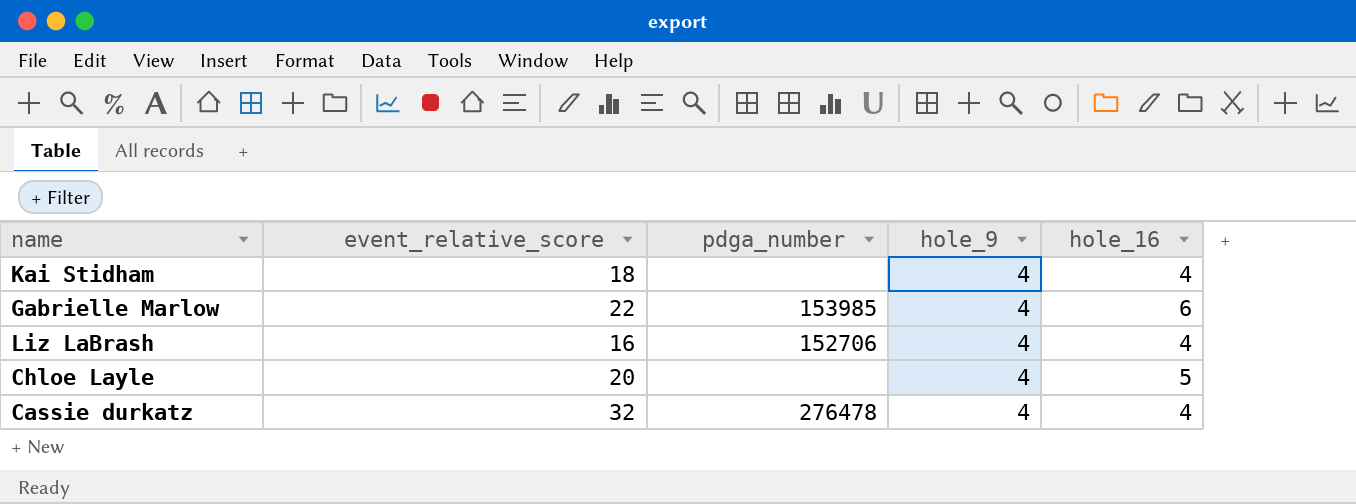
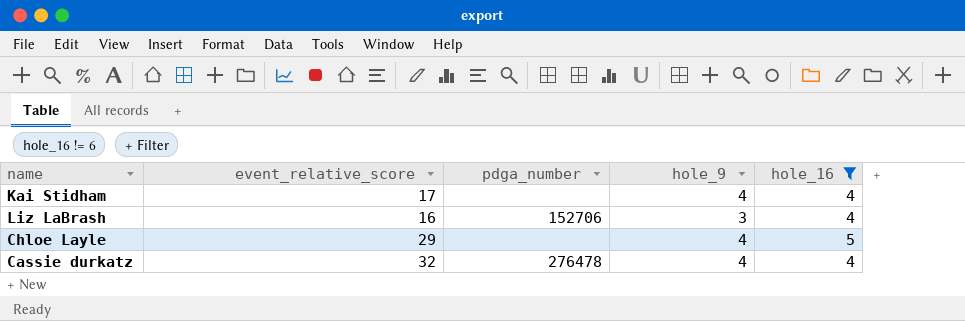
filter: none -> hole_16 != 6
Kai Stidham | event_relative_score: 18 -> 17
Liz LaBrash | hole_9: 4 -> 3
Chloe Layle | event_relative_score: 20 -> 29

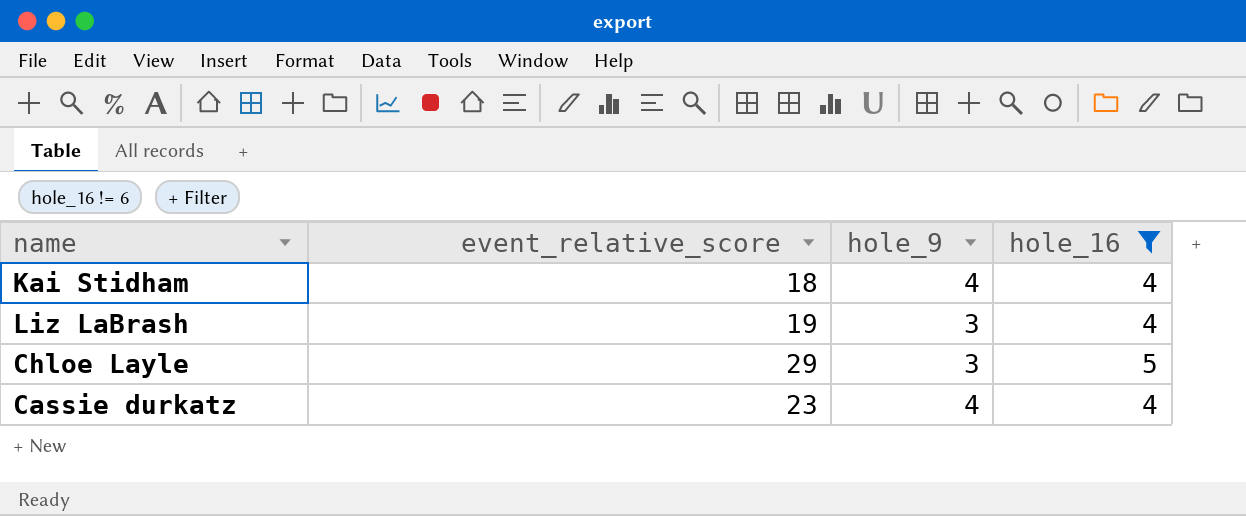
column pdga_number | position: 3 -> none
Kai Stidham | event_relative_score: 17 -> 18
Liz LaBrash | event_relative_score: 16 -> 19
Chloe Layle | hole_9: 4 -> 3
Cassie durkatz | event_relative_score: 32 -> 23

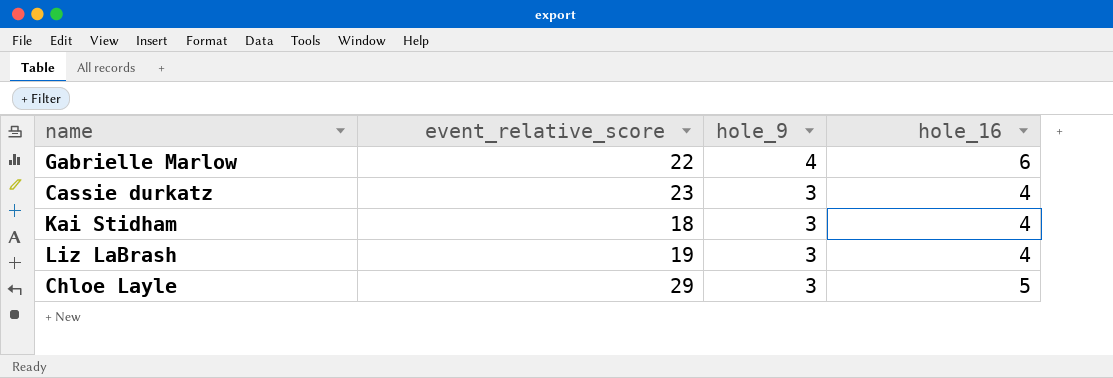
filter: hole_16 != 6 -> none
row order: none -> hole_9 descending
Cassie durkatz | hole_9: 4 -> 3
Kai Stidham | hole_9: 4 -> 3

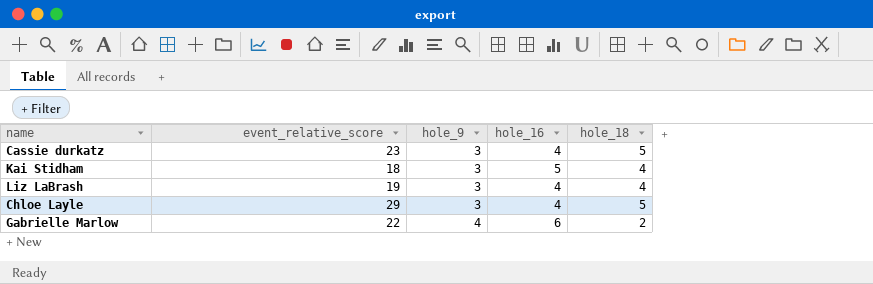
row order: hole_9 descending -> hole_9 ascending
column hole_18 | position: none -> 5
Kai Stidham | hole_16: 4 -> 5
Chloe Layle | hole_16: 5 -> 4

